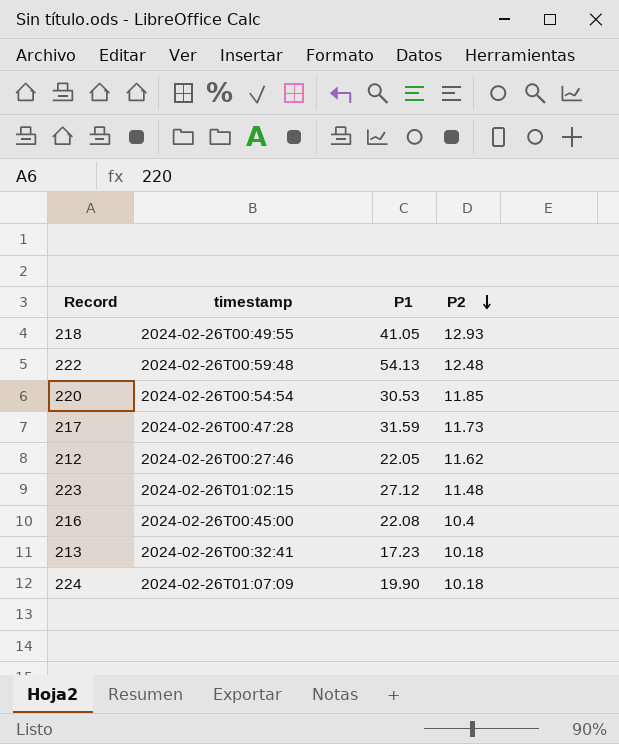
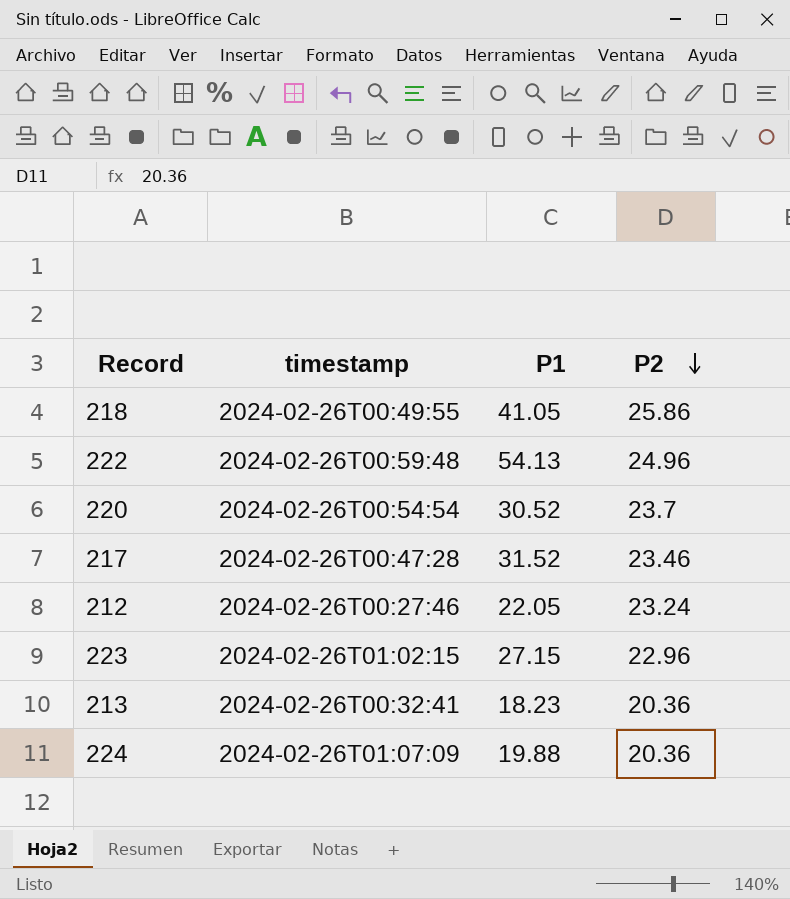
row 216: 2024-02-26T00:45:00 | 22.08 | 10.4 -> none
218 | P2: 12.93 -> 25.86
222 | P2: 12.48 -> 24.96
220 | P1: 30.53 -> 30.52
220 | P2: 11.85 -> 23.7
217 | P1: 31.59 -> 31.52
217 | P2: 11.73 -> 23.46
212 | P2: 11.62 -> 23.24
223 | P1: 27.12 -> 27.15
223 | P2: 11.48 -> 22.96
213 | P1: 17.23 -> 18.23
213 | P2: 10.18 -> 20.36
224 | P1: 19.90 -> 19.88
224 | P2: 10.18 -> 20.36

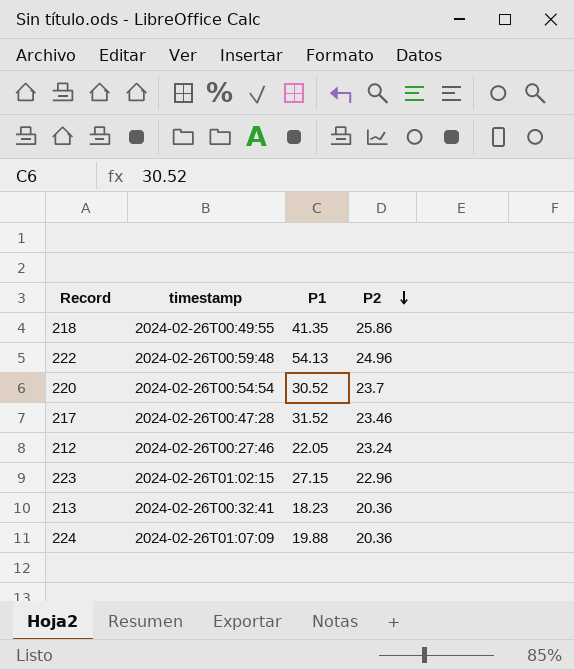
218 | P1: 41.05 -> 41.35

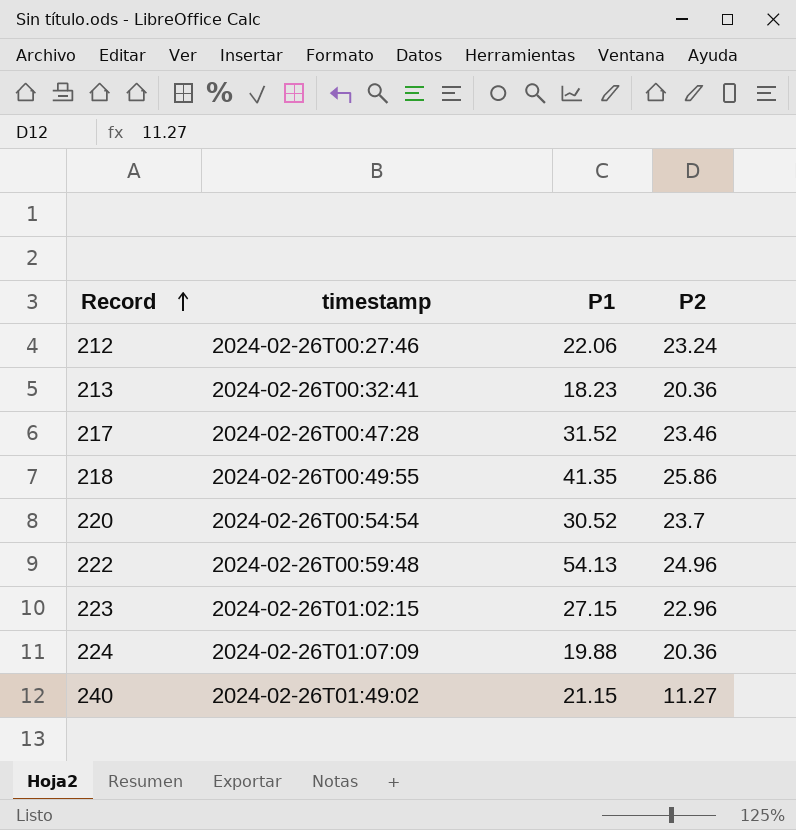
row order: P2 descending -> Record ascending
212 | P1: 22.05 -> 22.06
row 240: none -> 2024-02-26T01:49:02 | 21.15 | 11.27

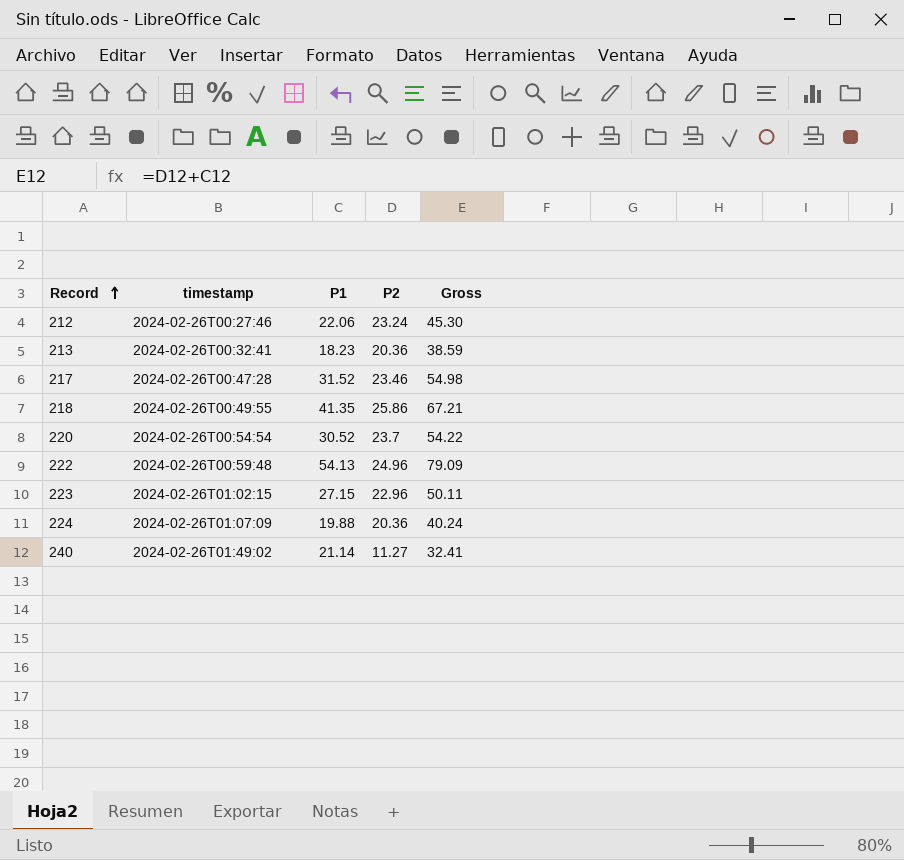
column Gross | formula: none -> [P1] + [P2]
240 | P1: 21.15 -> 21.14

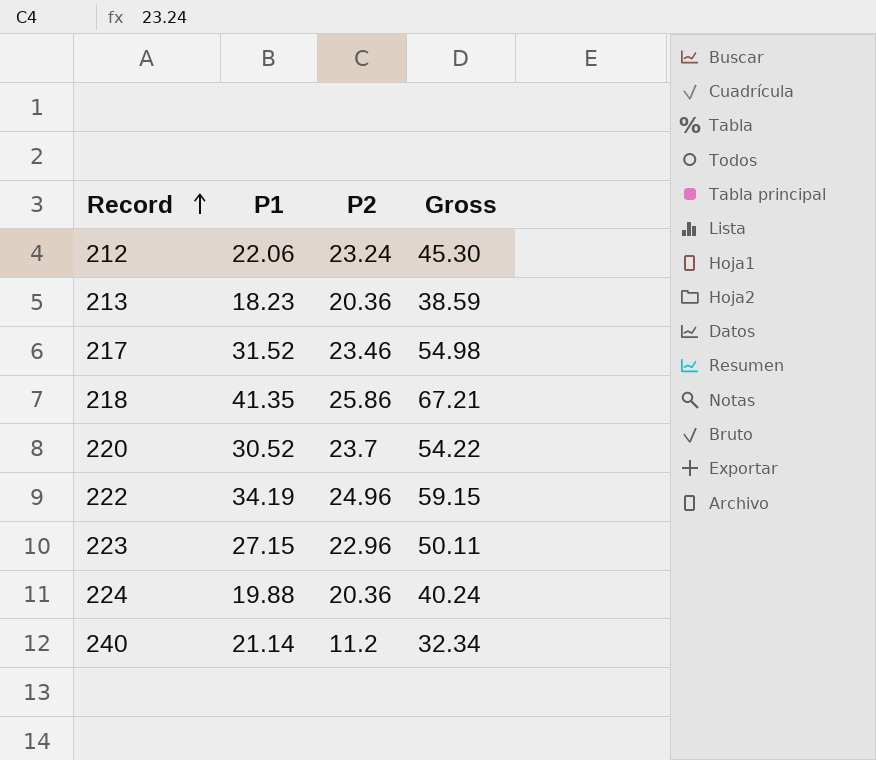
column timestamp | position: 2 -> none
222 | P1: 54.13 -> 34.19
222 | Gross: 79.09 -> 59.15
240 | P2: 11.27 -> 11.2
240 | Gross: 32.41 -> 32.34

